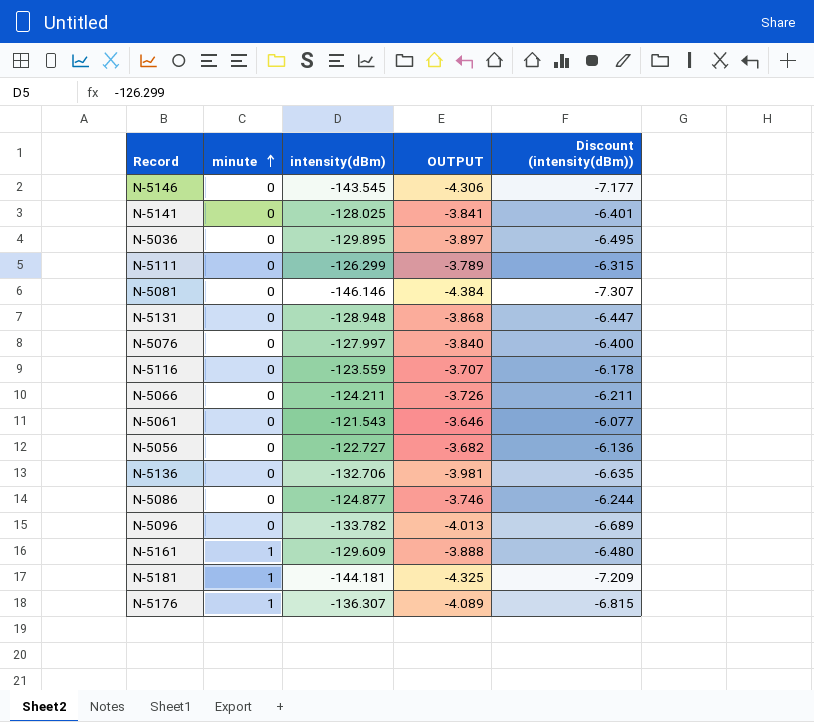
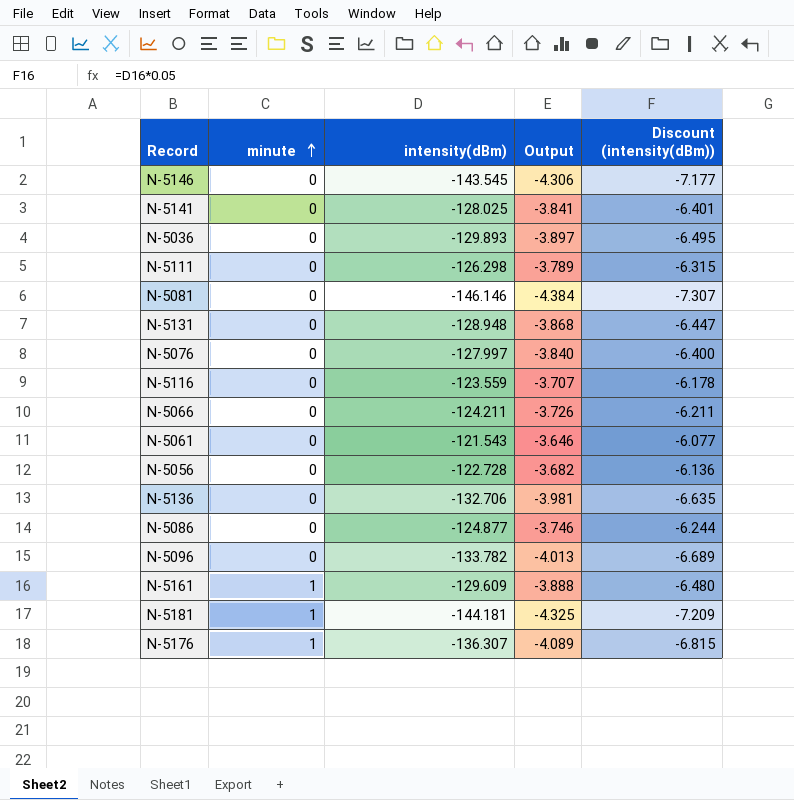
column name: OUTPUT -> Output
N-5036 | intensity(dBm): -129.895 -> -129.893
N-5111 | intensity(dBm): -126.299 -> -126.298
N-5056 | intensity(dBm): -122.727 -> -122.728

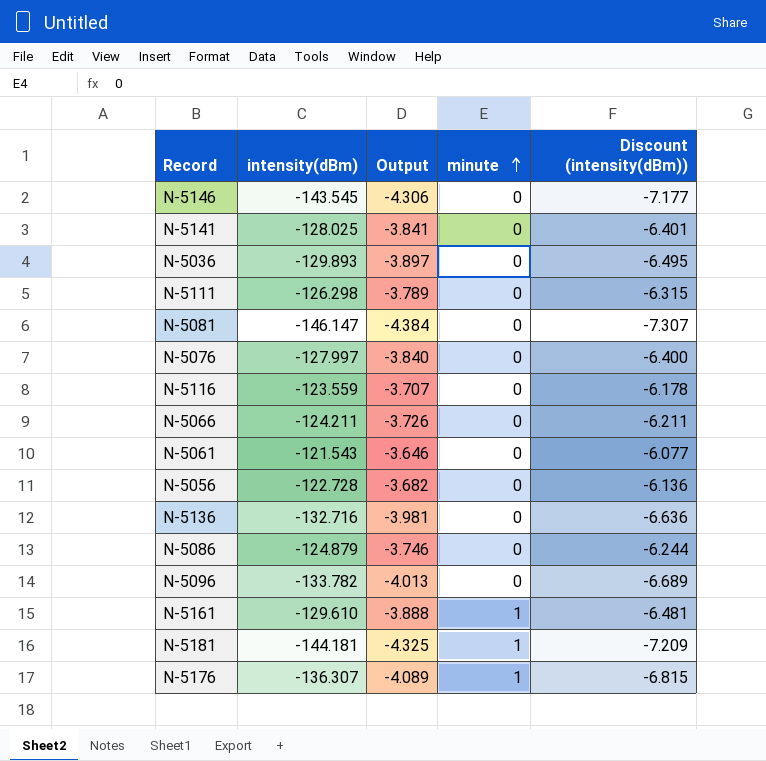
column minute | position: 2 -> 4
row N-5131: 0 | -128.948 | -3.868 | -6.447 -> none
N-5081 | intensity(dBm): -146.146 -> -146.147
N-5136 | intensity(dBm): -132.706 -> -132.716
N-5136 | Discount (intensity(dBm)): -6.635 -> -6.636
N-5086 | intensity(dBm): -124.877 -> -124.879
N-5161 | intensity(dBm): -129.609 -> -129.610
N-5161 | Discount (intensity(dBm)): -6.480 -> -6.481

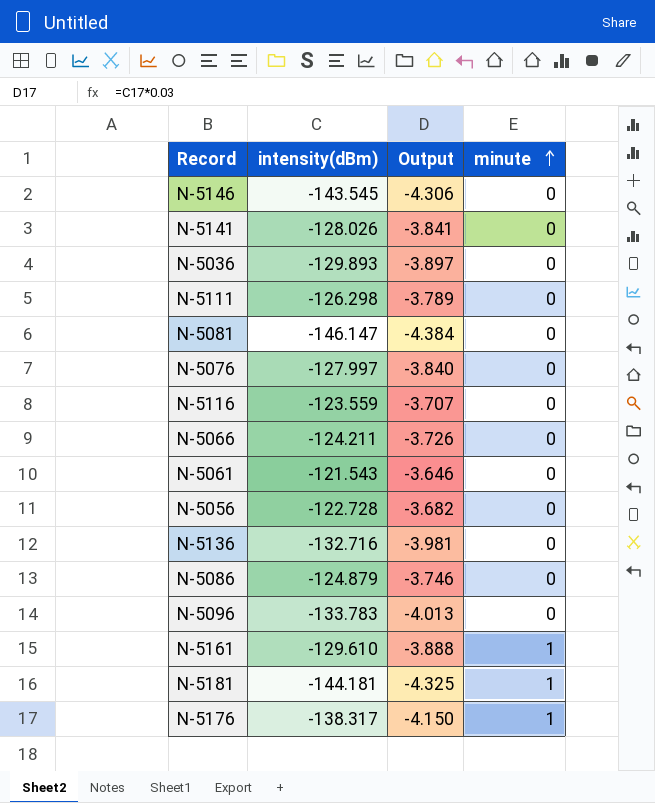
column Discount (intensity(dBm)) | formula: [intensity(dBm)] * 0.05 -> none
N-5141 | intensity(dBm): -128.025 -> -128.026
N-5096 | intensity(dBm): -133.782 -> -133.783
N-5176 | intensity(dBm): -136.307 -> -138.317
N-5176 | Output: -4.089 -> -4.150

